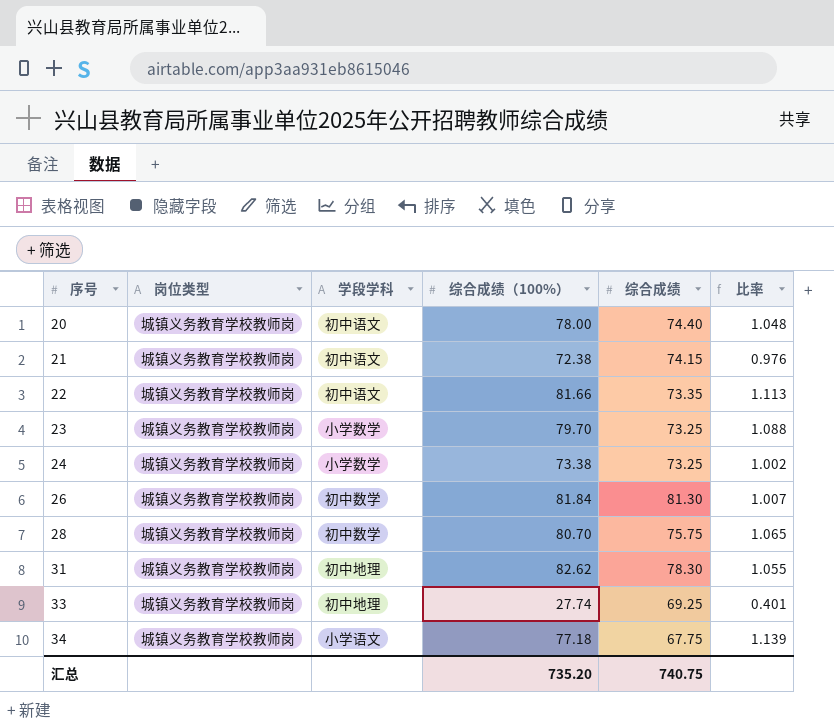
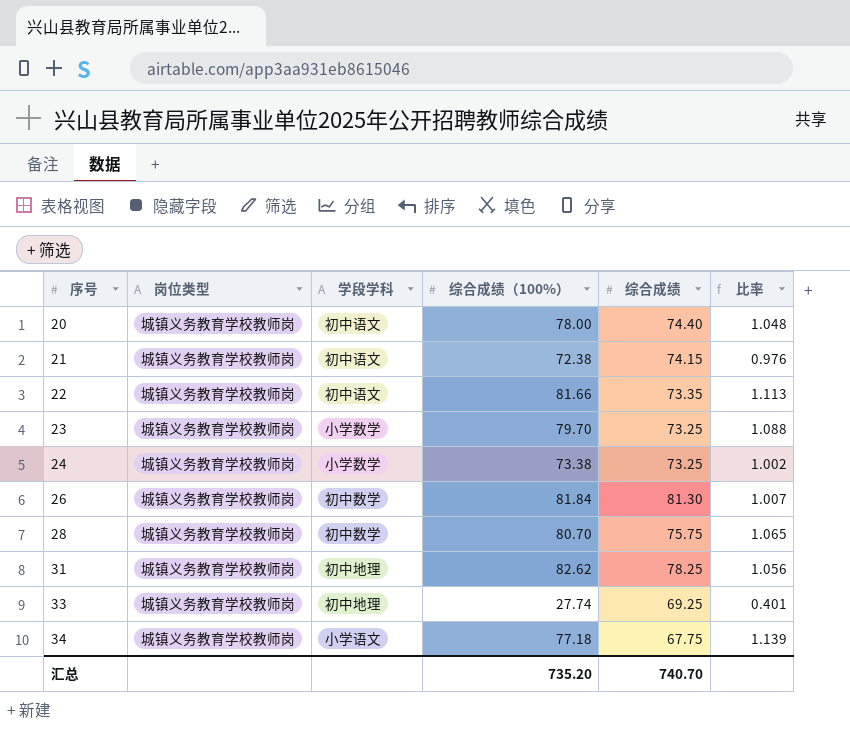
31 | 综合成绩: 78.30 -> 78.25
31 | 比率: 1.055 -> 1.056
汇总 | 综合成绩: 740.75 -> 740.70

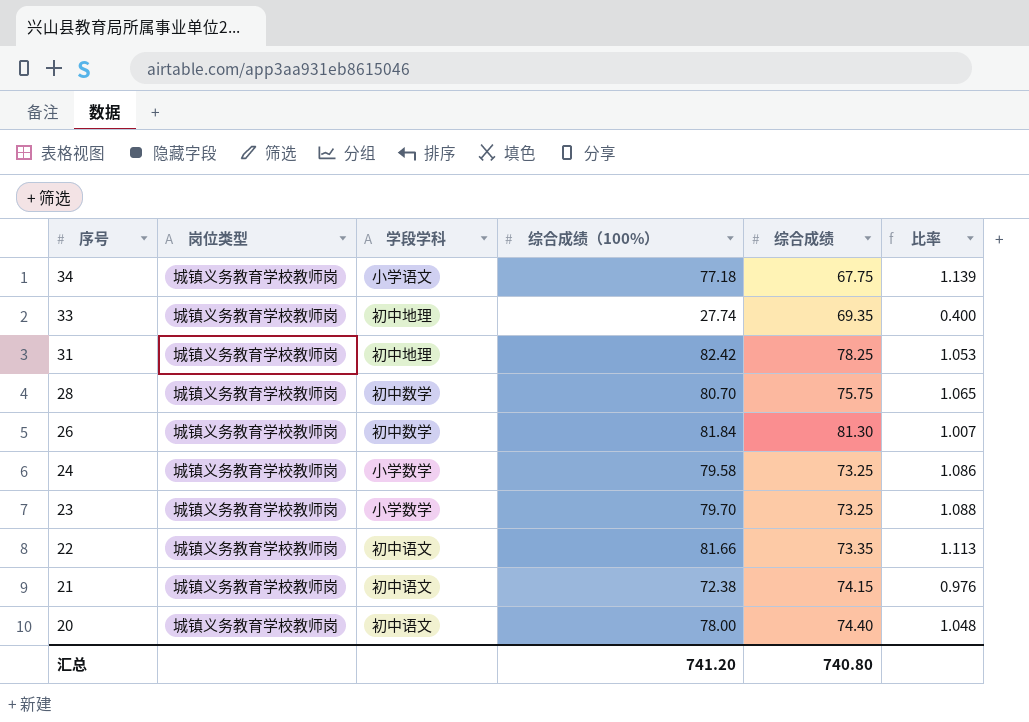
row order: 序号 ascending -> 序号 descending
33 | 综合成绩: 69.25 -> 69.35
33 | 比率: 0.401 -> 0.400
31 | 综合成绩（100%）: 82.62 -> 82.42
31 | 比率: 1.056 -> 1.053
24 | 综合成绩（100%）: 73.38 -> 79.58
24 | 比率: 1.002 -> 1.086
汇总 | 综合成绩（100%）: 735.20 -> 741.20
汇总 | 综合成绩: 740.70 -> 740.80

